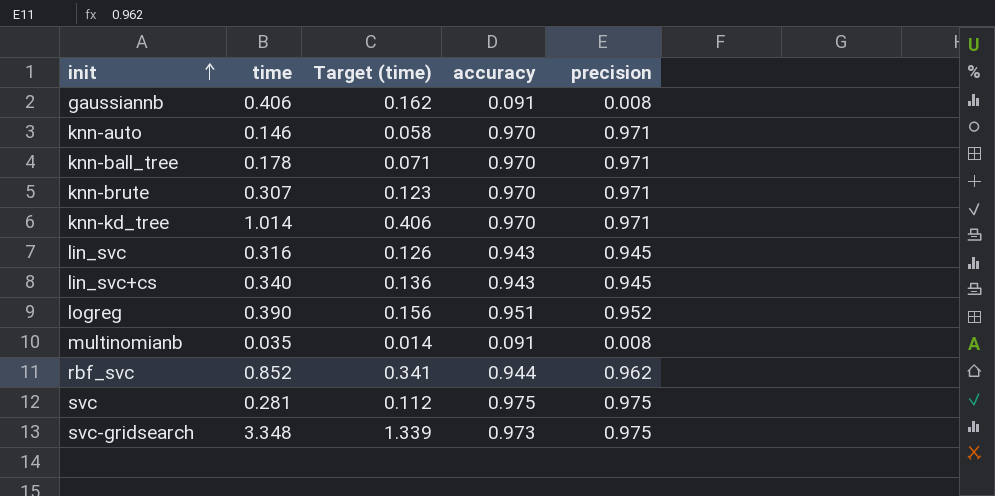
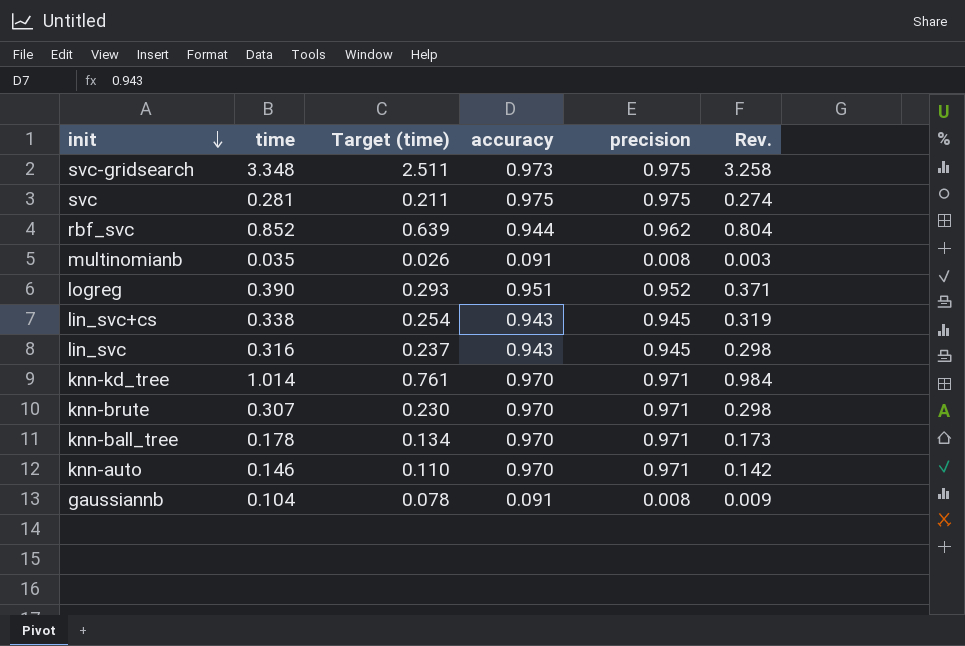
row order: init ascending -> init descending
column Target (time) | formula: [time] * 0.4 -> [time] * 0.75
column Rev. | formula: none -> [time] * [accuracy]
lin_svc+cs | time: 0.340 -> 0.338
gaussiannb | time: 0.406 -> 0.104

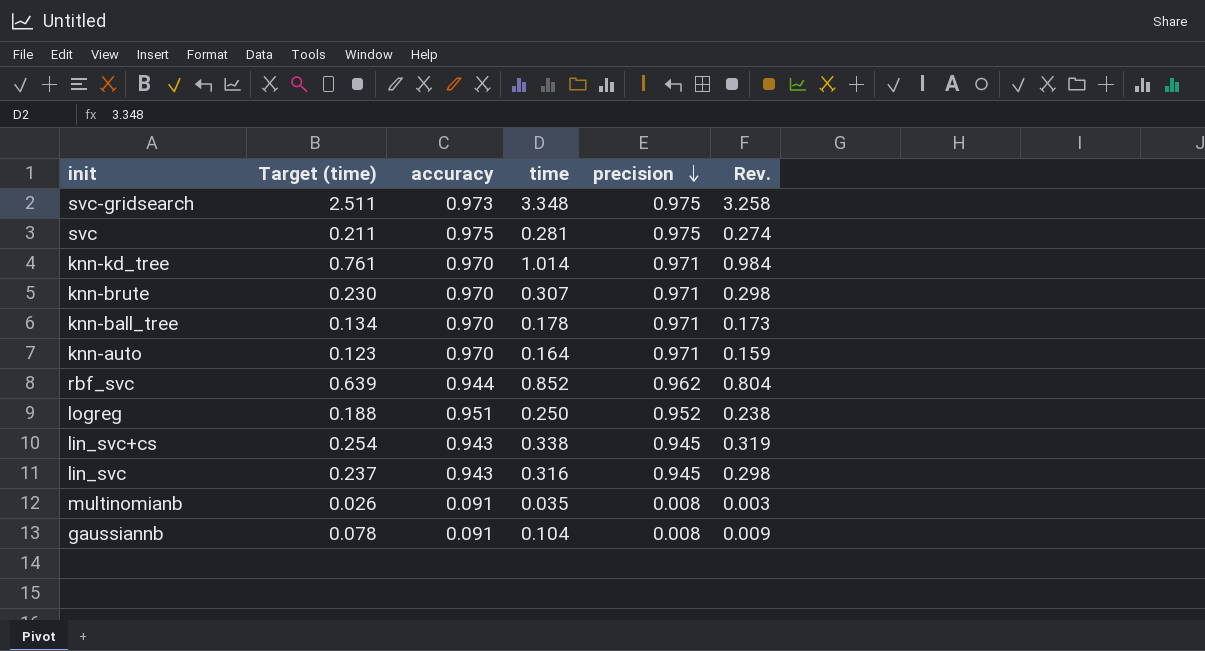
row order: init descending -> precision descending
column time | position: 2 -> 4
knn-auto | Target (time): 0.110 -> 0.123
knn-auto | time: 0.146 -> 0.164
knn-auto | Rev.: 0.142 -> 0.159
logreg | Target (time): 0.293 -> 0.188
logreg | time: 0.390 -> 0.250
logreg | Rev.: 0.371 -> 0.238

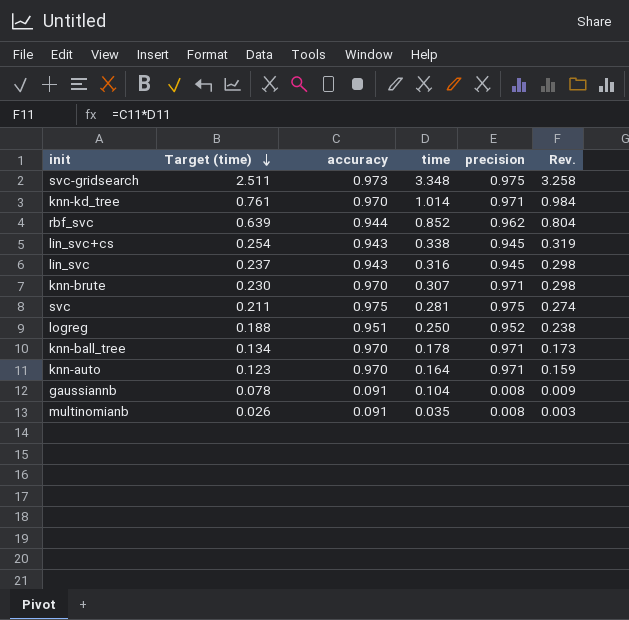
row order: precision descending -> Target (time) descending

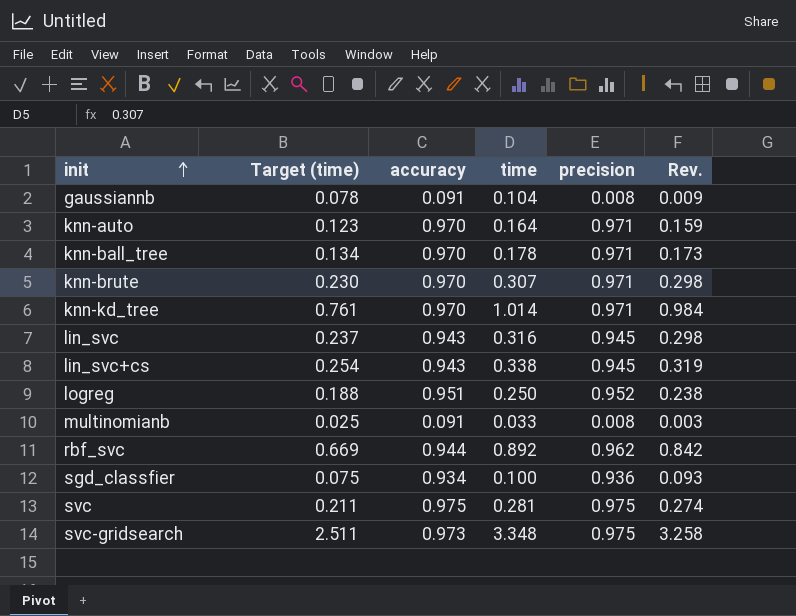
row order: Target (time) descending -> init ascending
multinomianb | Target (time): 0.026 -> 0.025
multinomianb | time: 0.035 -> 0.033
rbf_svc | Target (time): 0.639 -> 0.669
rbf_svc | time: 0.852 -> 0.892
rbf_svc | Rev.: 0.804 -> 0.842
row sgd_classfier: none -> 0.075 | 0.934 | 0.100 | 0.936 | 0.093

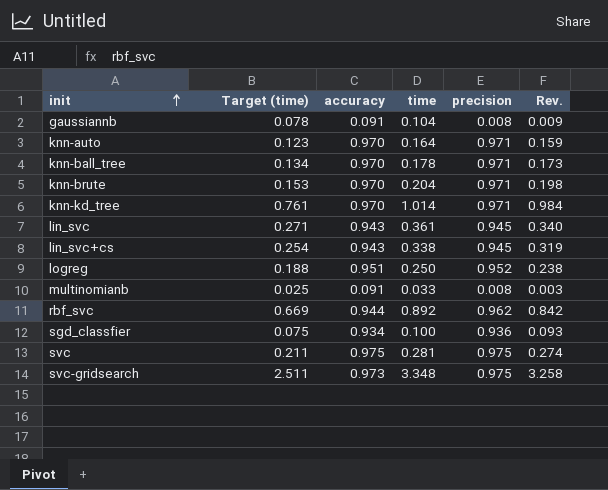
knn-brute | Target (time): 0.230 -> 0.153
knn-brute | time: 0.307 -> 0.204
knn-brute | Rev.: 0.298 -> 0.198
lin_svc | Target (time): 0.237 -> 0.271
lin_svc | time: 0.316 -> 0.361
lin_svc | Rev.: 0.298 -> 0.340

